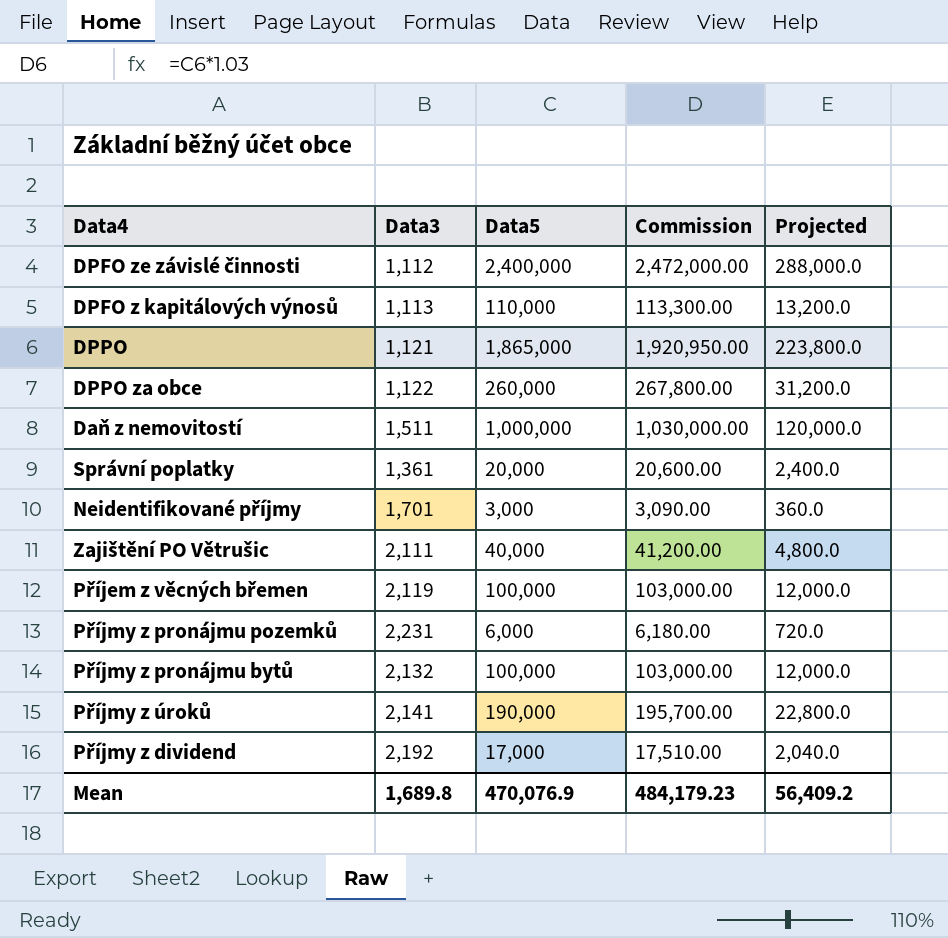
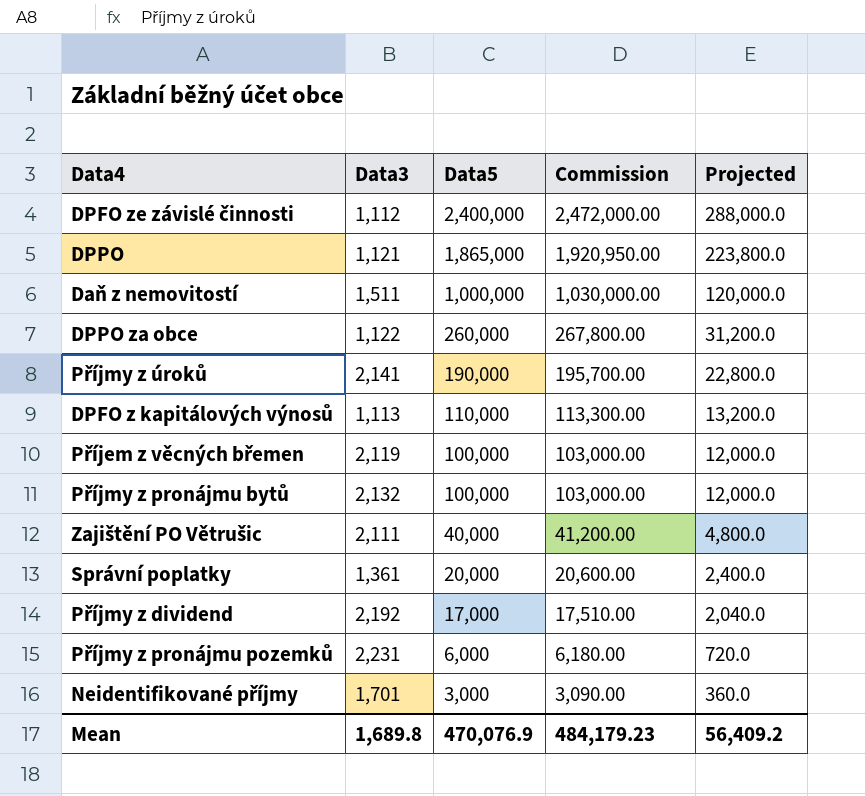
row order: none -> Data5 descending

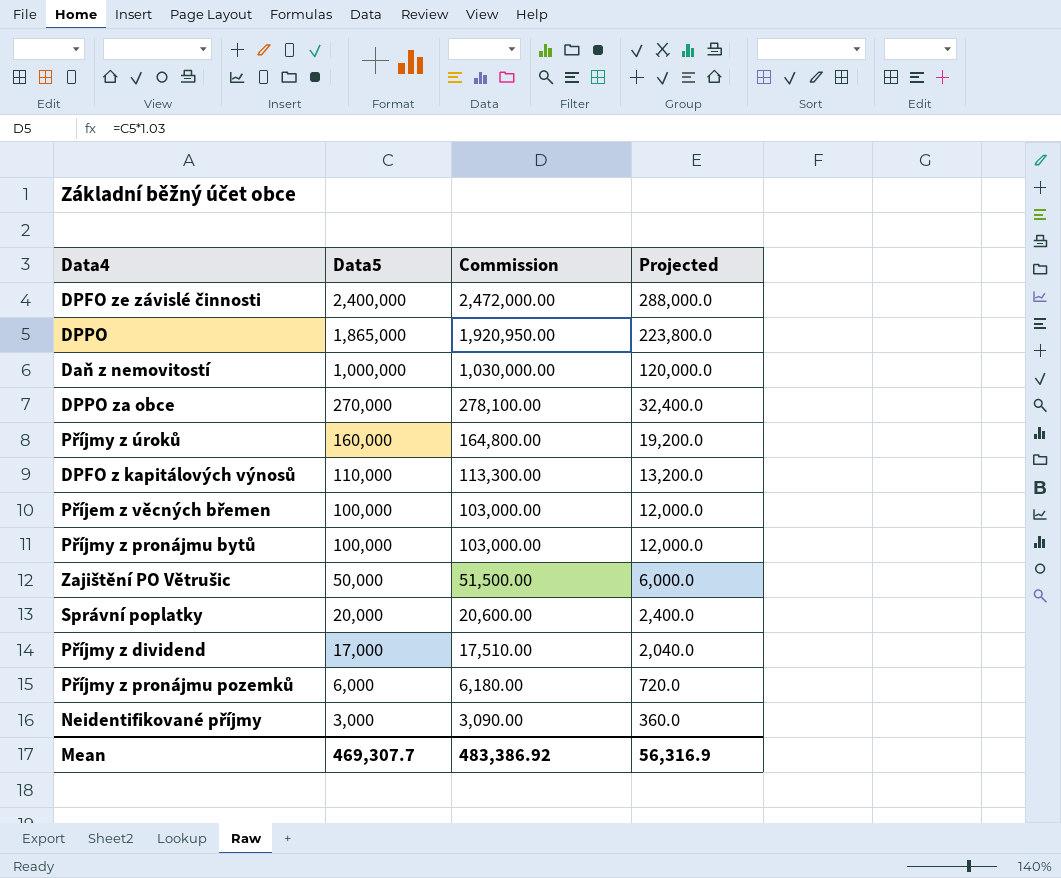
column Data3 | position: 2 -> none
DPPO za obce | Data5: 260,000 -> 270,000
DPPO za obce | Commission: 267,800.00 -> 278,100.00
DPPO za obce | Projected: 31,200.0 -> 32,400.0
Příjmy z úroků | Data5: 190,000 -> 160,000
Příjmy z úroků | Commission: 195,700.00 -> 164,800.00
Příjmy z úroků | Projected: 22,800.0 -> 19,200.0
Zajištění PO Větrušic | Data5: 40,000 -> 50,000
Zajištění PO Větrušic | Commission: 41,200.00 -> 51,500.00
Zajištění PO Větrušic | Projected: 4,800.0 -> 6,000.0
Mean | Data5: 470,076.9 -> 469,307.7
Mean | Commission: 484,179.23 -> 483,386.92
Mean | Projected: 56,409.2 -> 56,316.9

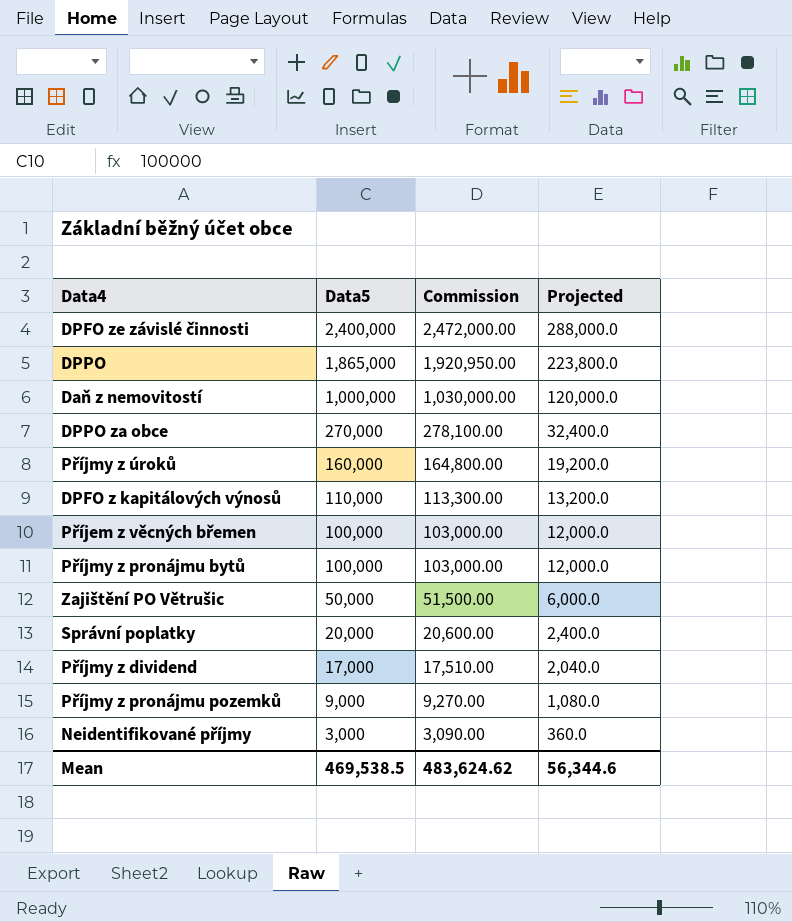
Příjmy z pronájmu pozemků | Data5: 6,000 -> 9,000
Příjmy z pronájmu pozemků | Commission: 6,180.00 -> 9,270.00
Příjmy z pronájmu pozemků | Projected: 720.0 -> 1,080.0
Mean | Data5: 469,307.7 -> 469,538.5
Mean | Commission: 483,386.92 -> 483,624.62
Mean | Projected: 56,316.9 -> 56,344.6

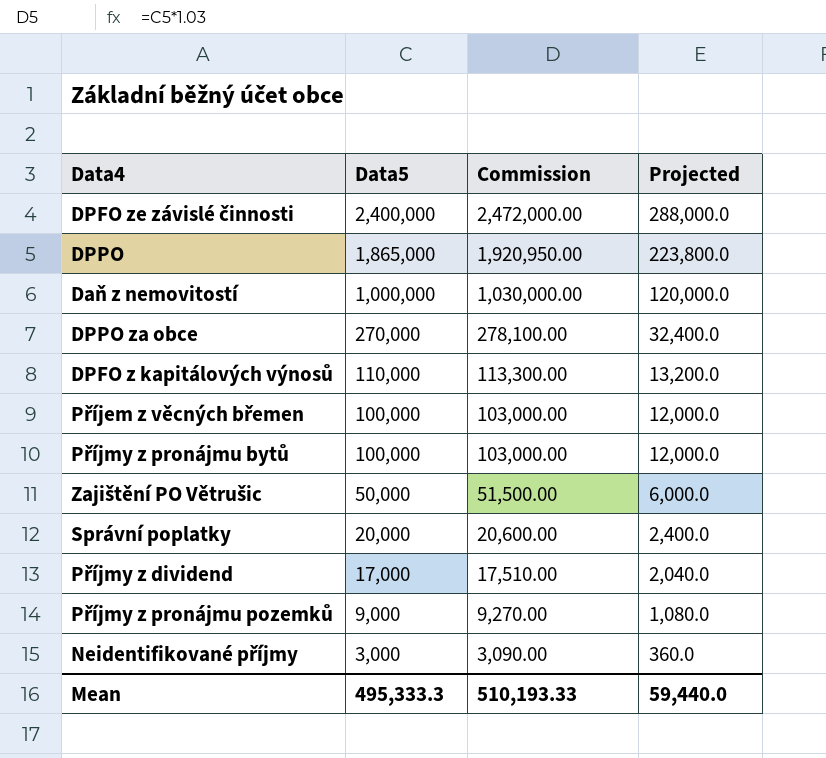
row Příjmy z úroků: 160,000 | 164,800.00 | 19,200.0 -> none
Mean | Data5: 469,538.5 -> 495,333.3
Mean | Commission: 483,624.62 -> 510,193.33
Mean | Projected: 56,344.6 -> 59,440.0

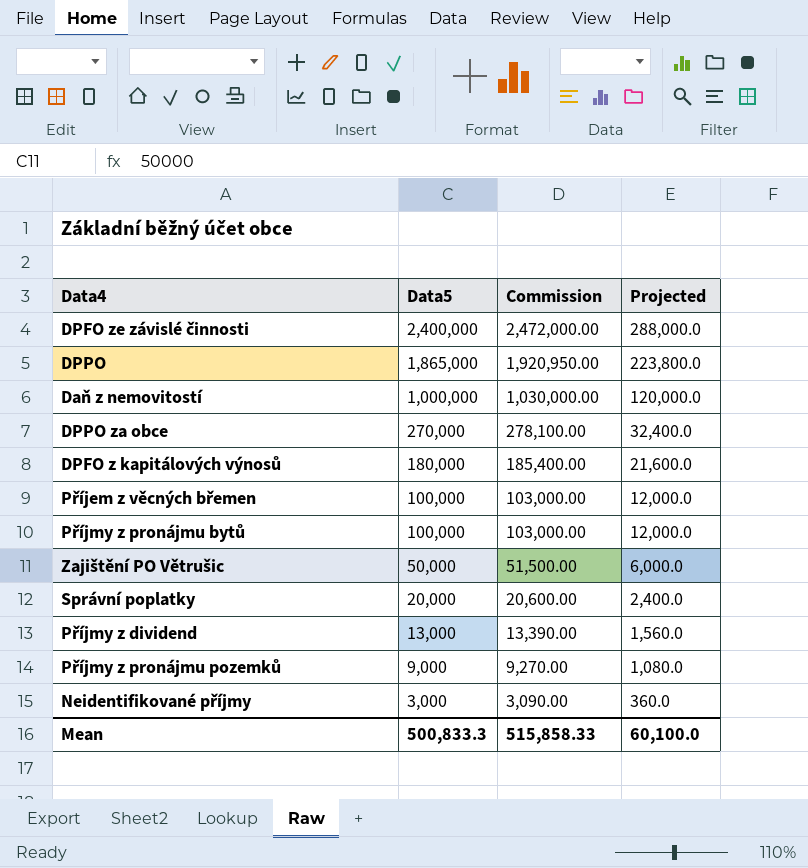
DPFO z kapitálových výnosů | Data5: 110,000 -> 180,000
DPFO z kapitálových výnosů | Commission: 113,300.00 -> 185,400.00
DPFO z kapitálových výnosů | Projected: 13,200.0 -> 21,600.0
Příjmy z dividend | Data5: 17,000 -> 13,000
Příjmy z dividend | Commission: 17,510.00 -> 13,390.00
Příjmy z dividend | Projected: 2,040.0 -> 1,560.0
Mean | Data5: 495,333.3 -> 500,833.3
Mean | Commission: 510,193.33 -> 515,858.33
Mean | Projected: 59,440.0 -> 60,100.0

